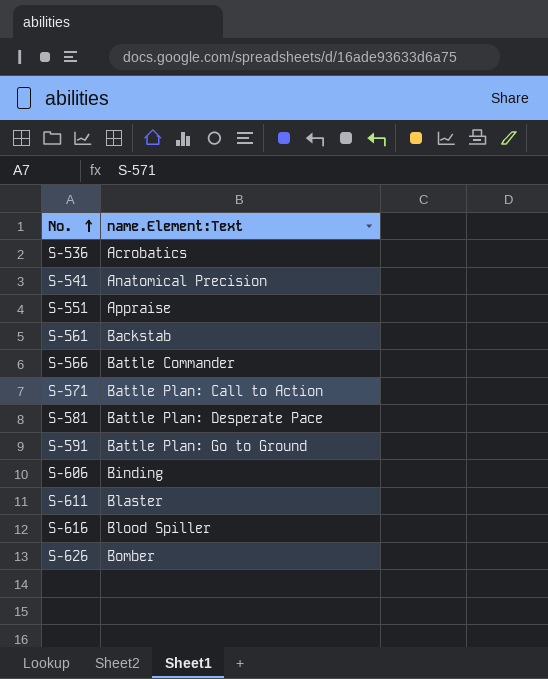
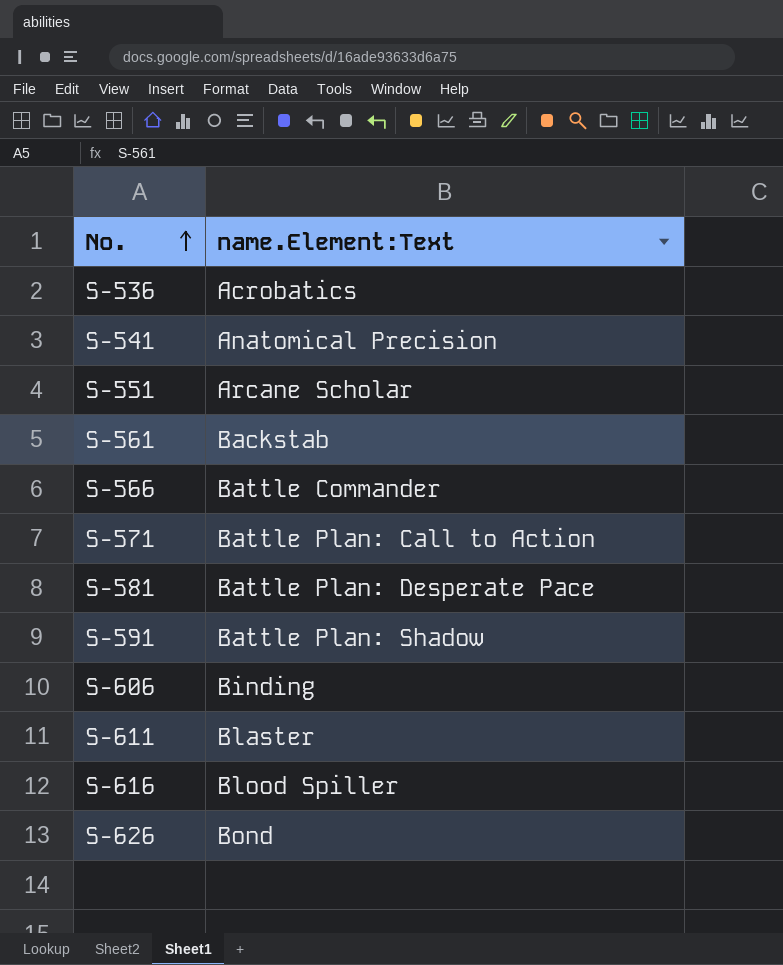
S-551 | name.Element:Text: Appraise -> Arcane Scholar
S-591 | name.Element:Text: Battle Plan: Go to Ground -> Battle Plan: Shadow
S-626 | name.Element:Text: Bomber -> Bond

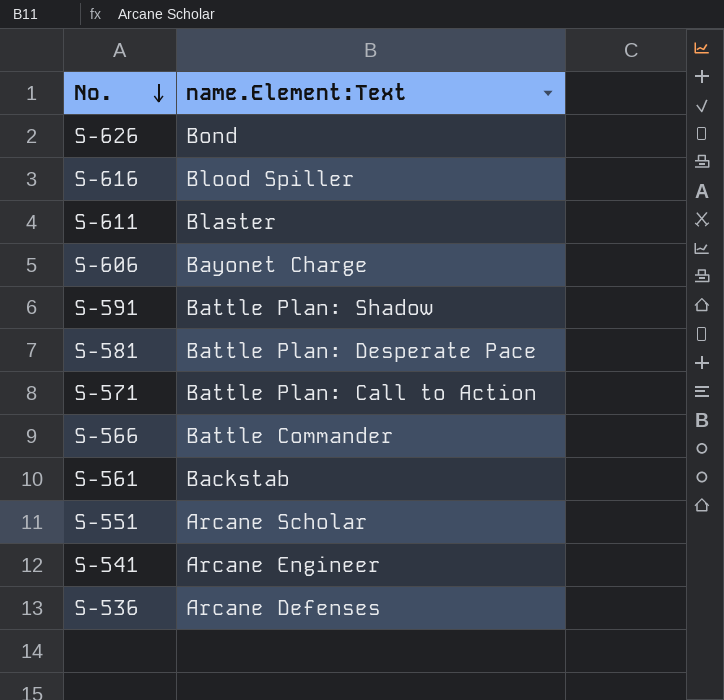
row order: No. ascending -> No. descending
S-606 | name.Element:Text: Binding -> Bayonet Charge
S-541 | name.Element:Text: Anatomical Precision -> Arcane Engineer
S-536 | name.Element:Text: Acrobatics -> Arcane Defenses

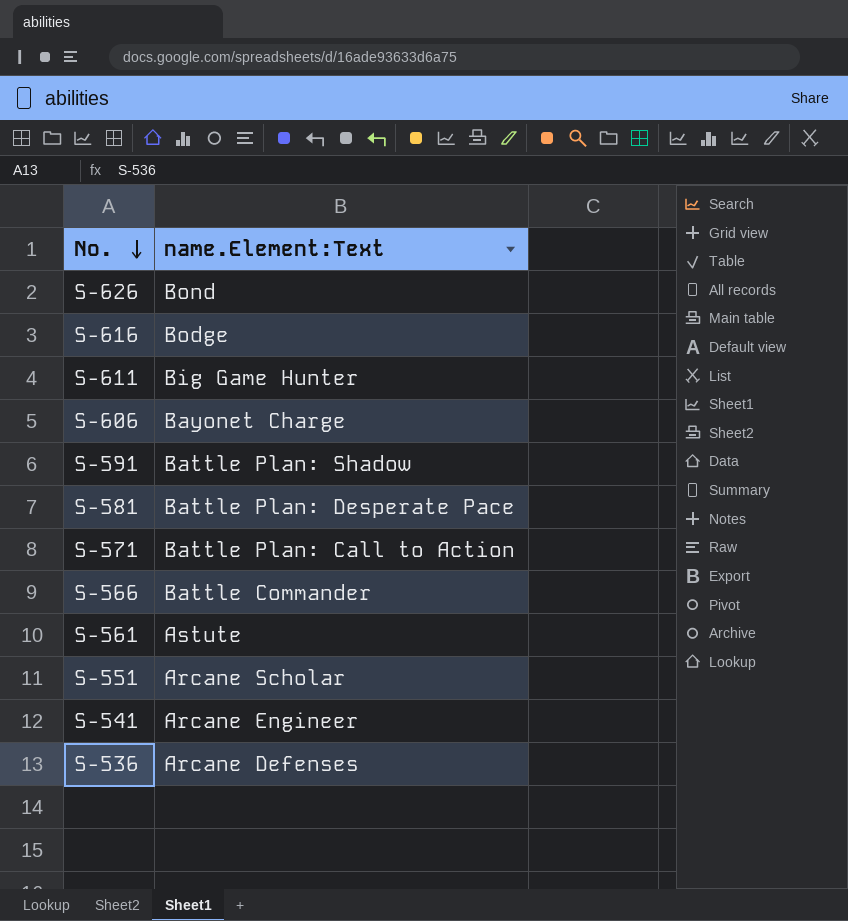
S-616 | name.Element:Text: Blood Spiller -> Bodge
S-611 | name.Element:Text: Blaster -> Big Game Hunter
S-561 | name.Element:Text: Backstab -> Astute

